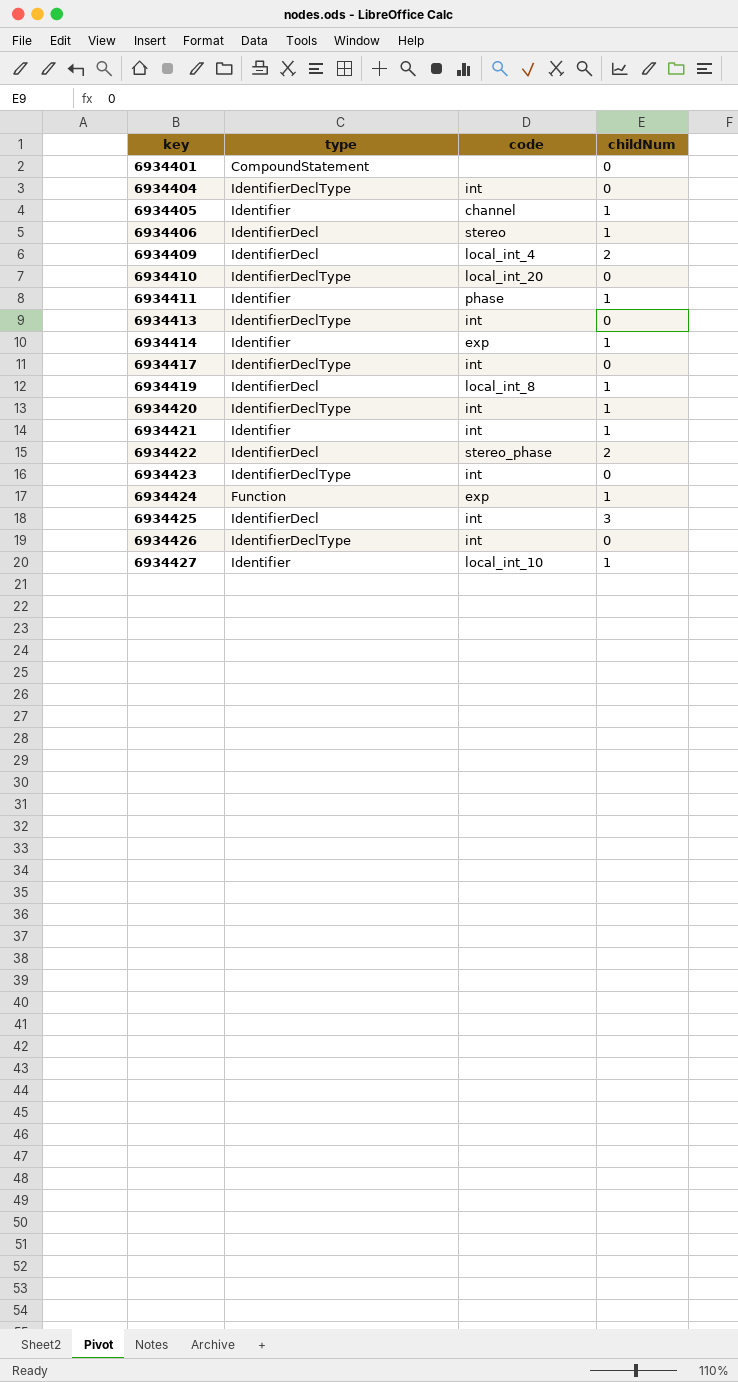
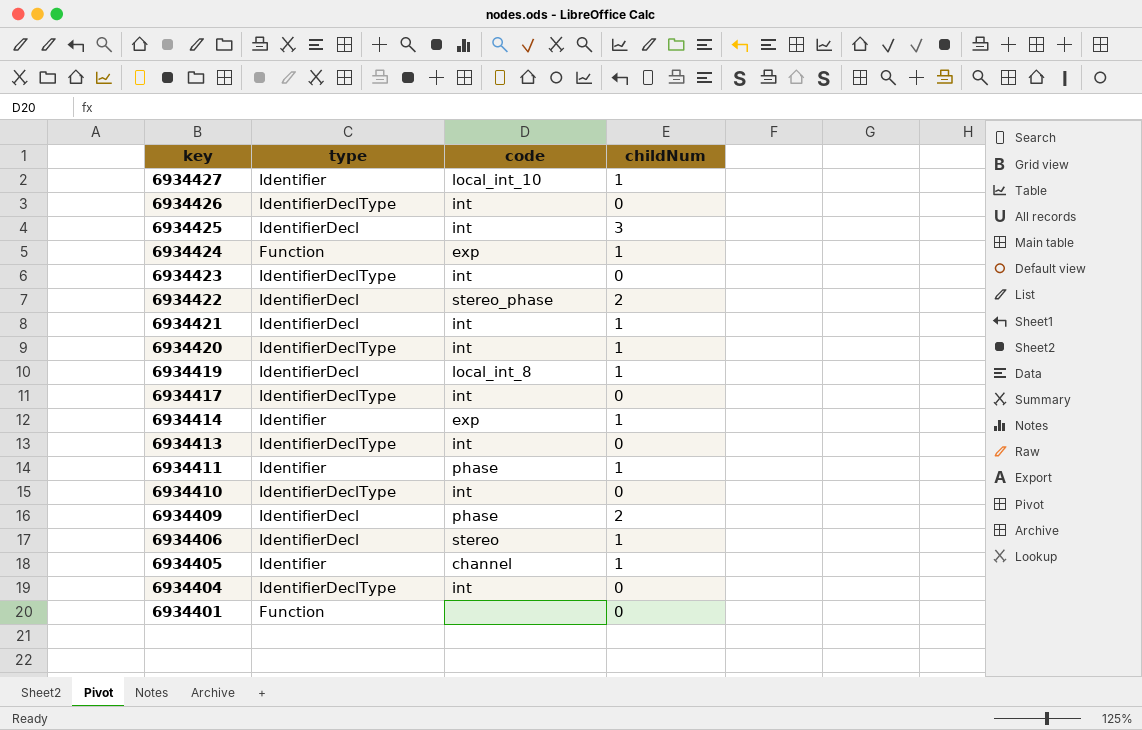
row order: key ascending -> key descending
6934421 | type: Identifier -> IdentifierDecl
6934410 | code: local_int_20 -> int
6934409 | code: local_int_4 -> phase
6934401 | type: CompoundStatement -> Function

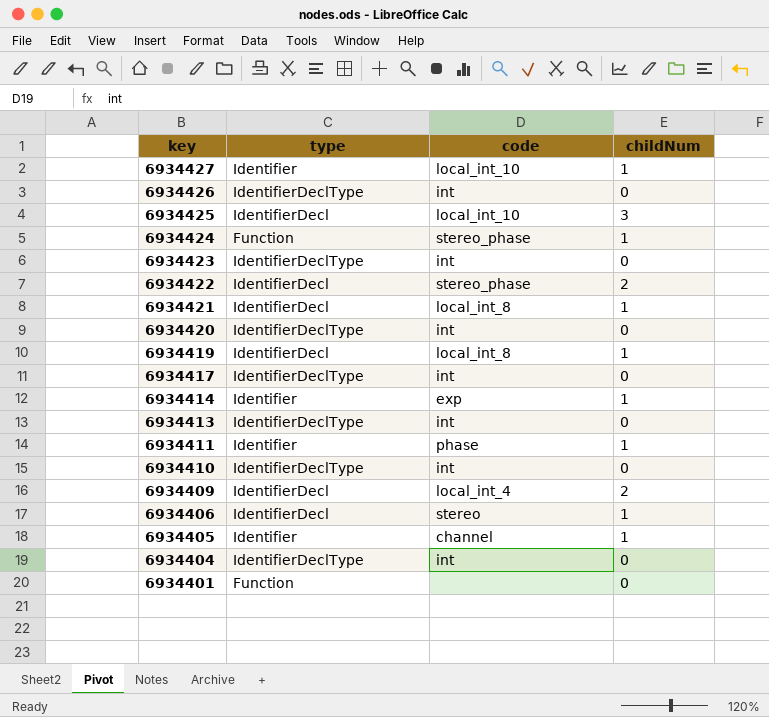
6934425 | code: int -> local_int_10
6934424 | code: exp -> stereo_phase
6934421 | code: int -> local_int_8
6934420 | childNum: 1 -> 0
6934409 | code: phase -> local_int_4

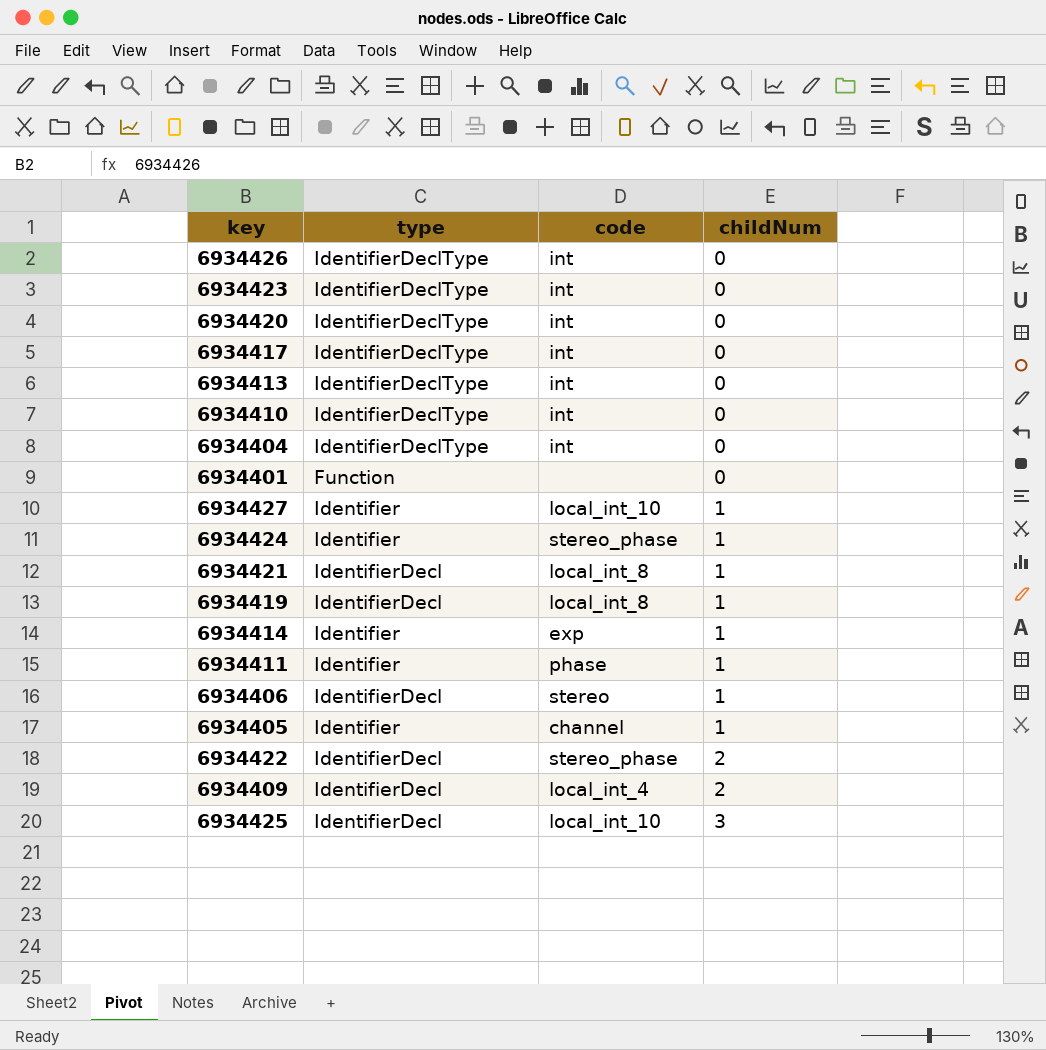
row order: key descending -> childNum ascending
6934424 | type: Function -> Identifier

